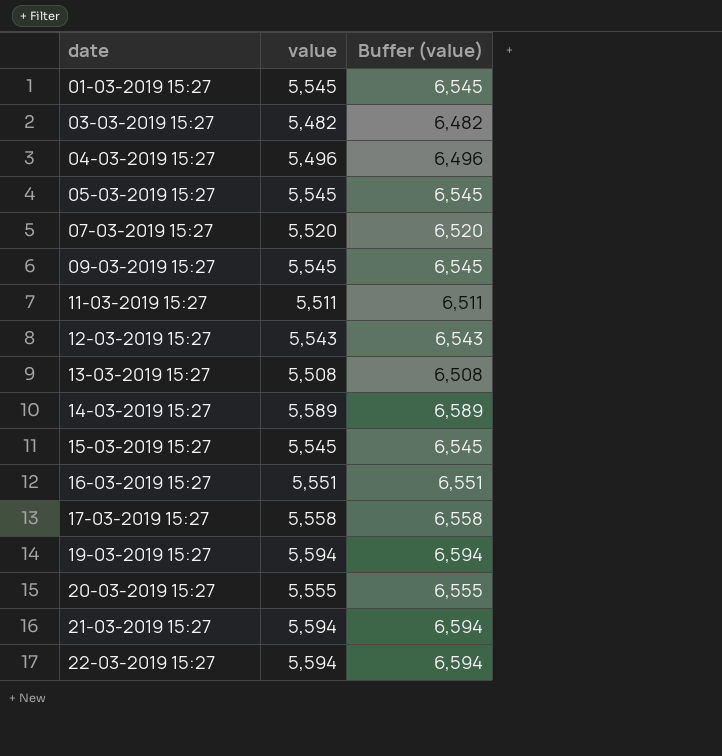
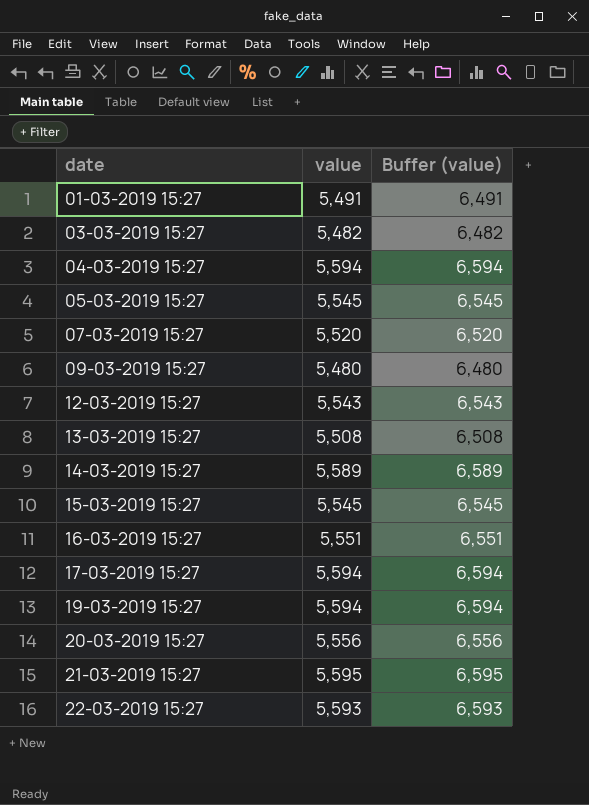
row 11-03-2019 15:27: 5,511 | 6,511 -> none
01-03-2019 15:27 | value: 5,545 -> 5,491
01-03-2019 15:27 | Buffer (value): 6,545 -> 6,491
04-03-2019 15:27 | value: 5,496 -> 5,594
04-03-2019 15:27 | Buffer (value): 6,496 -> 6,594
09-03-2019 15:27 | value: 5,545 -> 5,480
09-03-2019 15:27 | Buffer (value): 6,545 -> 6,480
17-03-2019 15:27 | value: 5,558 -> 5,594
17-03-2019 15:27 | Buffer (value): 6,558 -> 6,594
20-03-2019 15:27 | value: 5,555 -> 5,556
20-03-2019 15:27 | Buffer (value): 6,555 -> 6,556
21-03-2019 15:27 | value: 5,594 -> 5,595
21-03-2019 15:27 | Buffer (value): 6,594 -> 6,595
22-03-2019 15:27 | value: 5,594 -> 5,593
22-03-2019 15:27 | Buffer (value): 6,594 -> 6,593

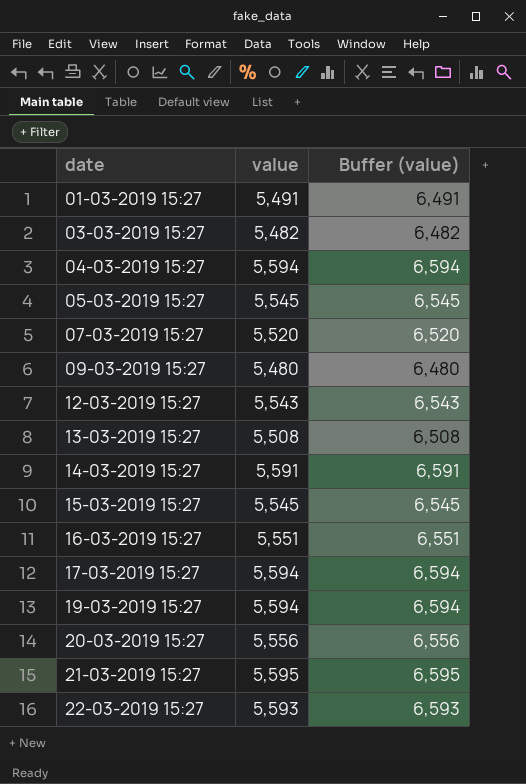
14-03-2019 15:27 | value: 5,589 -> 5,591
14-03-2019 15:27 | Buffer (value): 6,589 -> 6,591

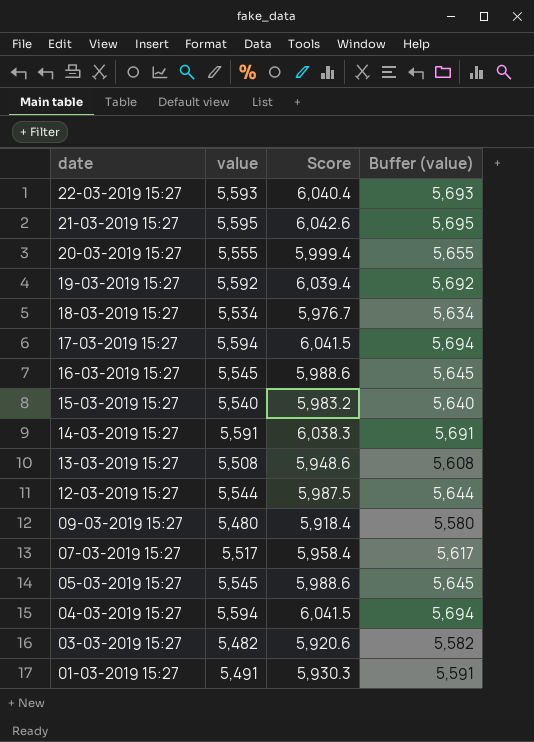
row order: date ascending -> date descending
column Score | formula: none -> [value] * 1.08
column Buffer (value) | formula: [value] + 1000 -> [value] + 100
20-03-2019 15:27 | value: 5,556 -> 5,555
19-03-2019 15:27 | value: 5,594 -> 5,592
row 18-03-2019 15:27: none -> 5,534 | 5,976.7 | 5,634
16-03-2019 15:27 | value: 5,551 -> 5,545
15-03-2019 15:27 | value: 5,545 -> 5,540
12-03-2019 15:27 | value: 5,543 -> 5,544
07-03-2019 15:27 | value: 5,520 -> 5,517

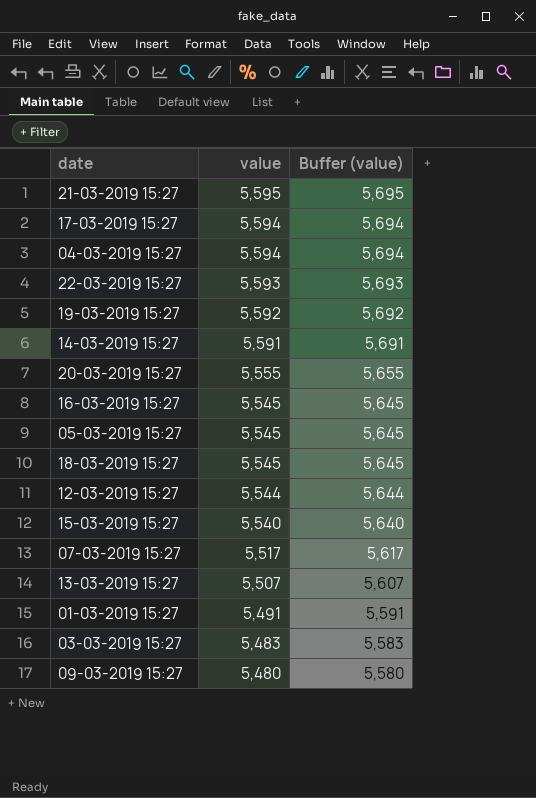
row order: date descending -> value descending
column Score | formula: [value] * 1.08 -> none
18-03-2019 15:27 | value: 5,534 -> 5,545
18-03-2019 15:27 | Buffer (value): 5,634 -> 5,645
13-03-2019 15:27 | value: 5,508 -> 5,507
13-03-2019 15:27 | Buffer (value): 5,608 -> 5,607
03-03-2019 15:27 | value: 5,482 -> 5,483
03-03-2019 15:27 | Buffer (value): 5,582 -> 5,583

